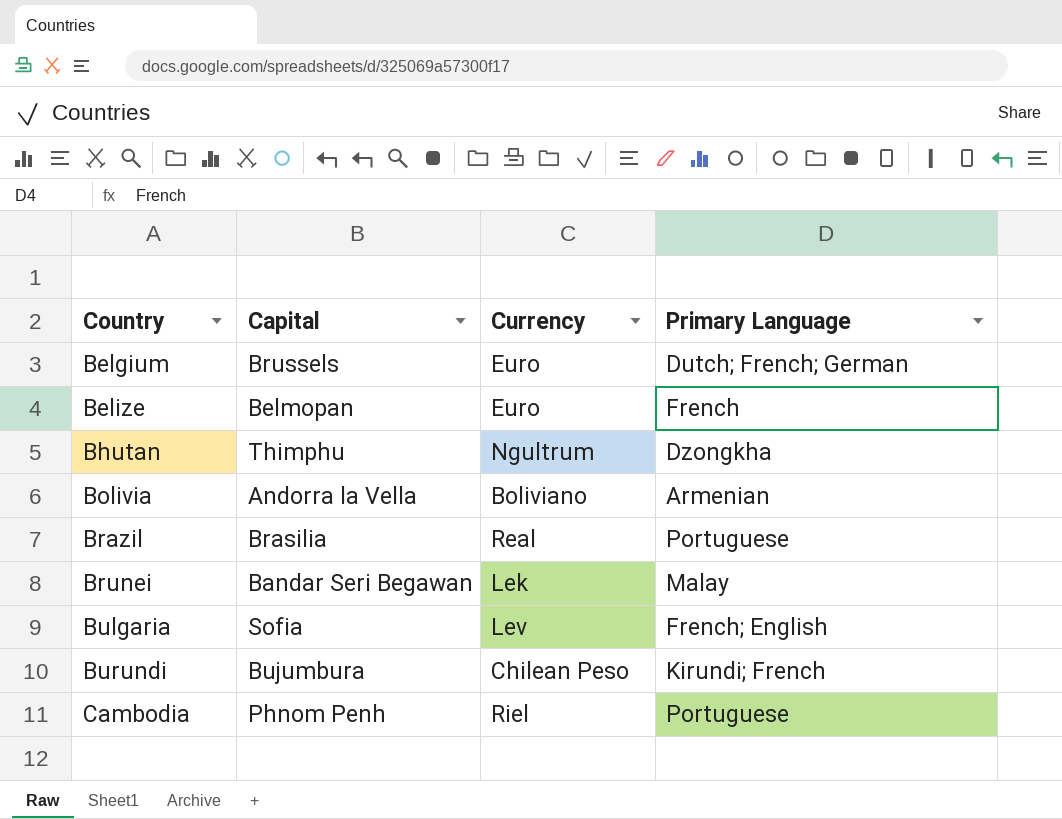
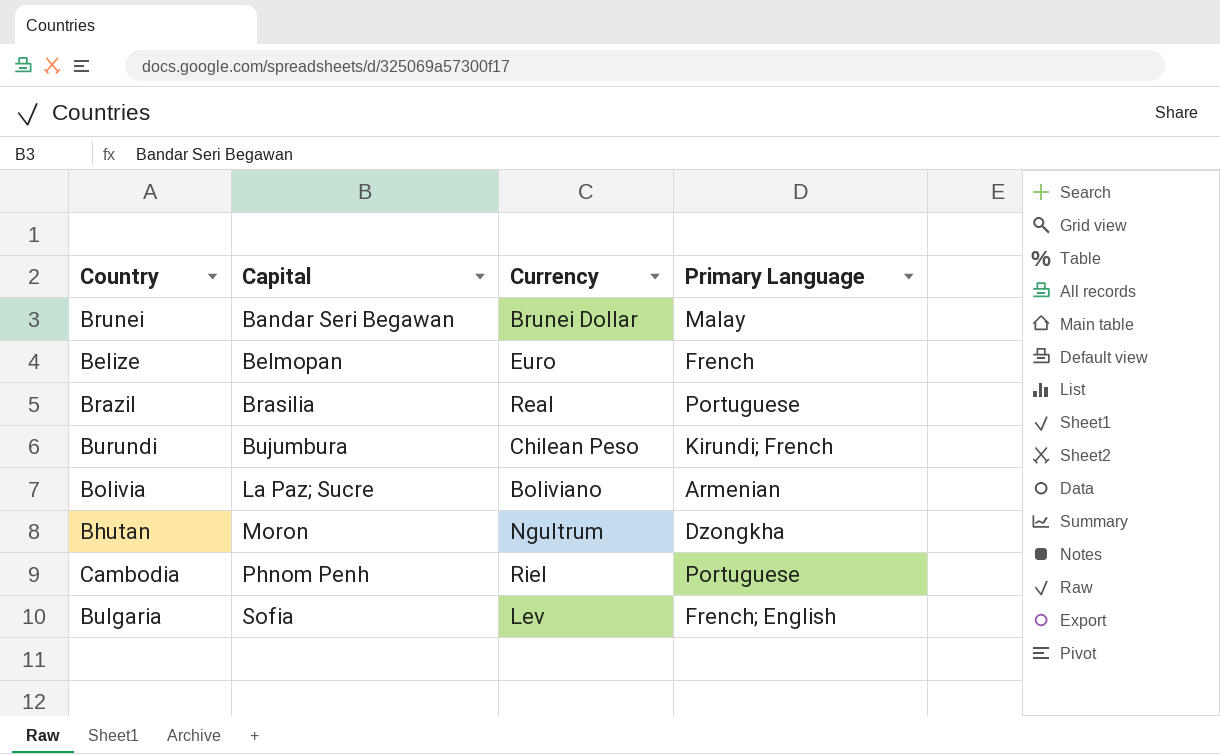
row order: Country ascending -> Capital ascending
row Belgium: Brussels | Euro | Dutch; French; German -> none
Brunei | Currency: Lek -> Brunei Dollar
Bolivia | Capital: Andorra la Vella -> La Paz; Sucre
Bhutan | Capital: Thimphu -> Moron

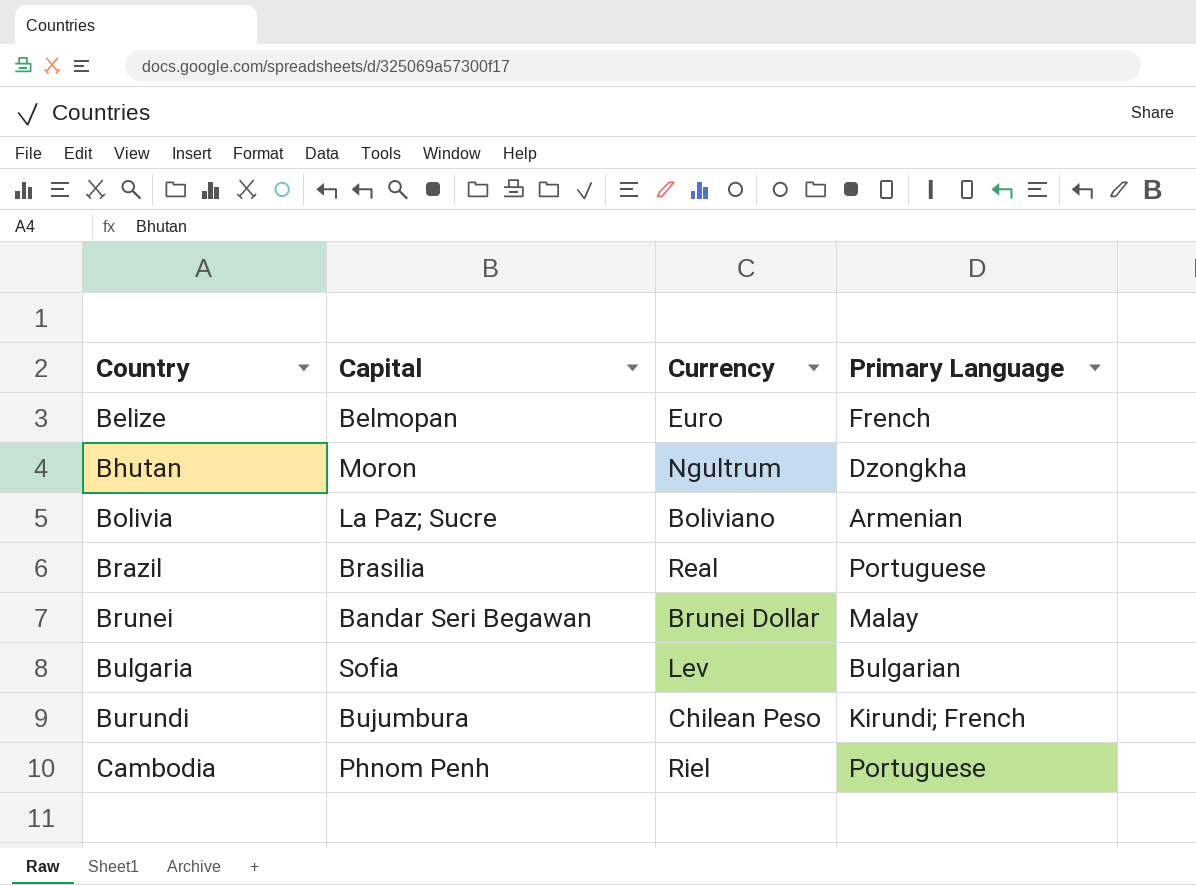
row order: Capital ascending -> Country ascending
Bulgaria | Primary Language: French; English -> Bulgarian

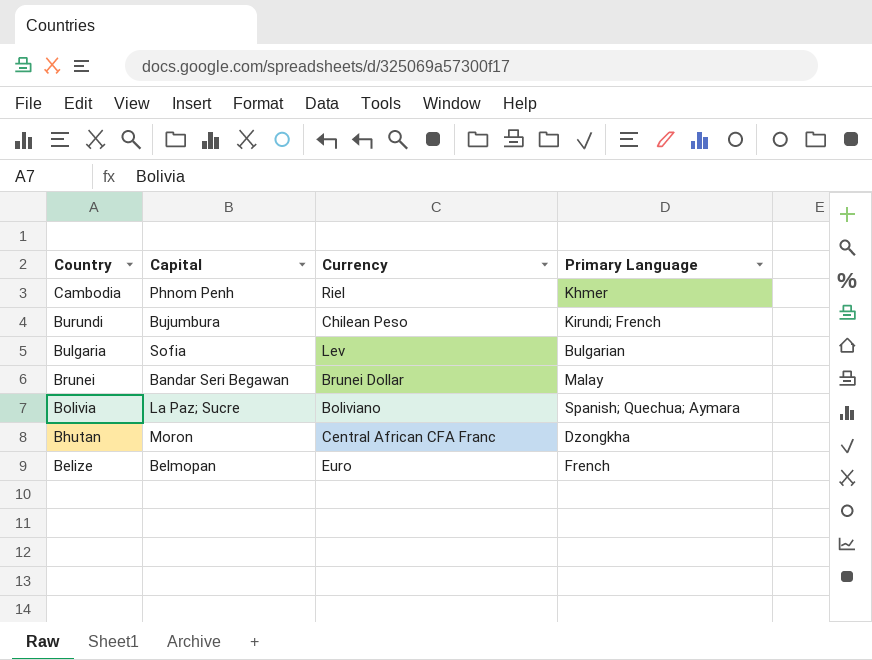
row order: Country ascending -> Country descending
row Brazil: Brasilia | Real | Portuguese -> none
Cambodia | Primary Language: Portuguese -> Khmer
Bolivia | Primary Language: Armenian -> Spanish; Quechua; Aymara
Bhutan | Currency: Ngultrum -> Central African CFA Franc

